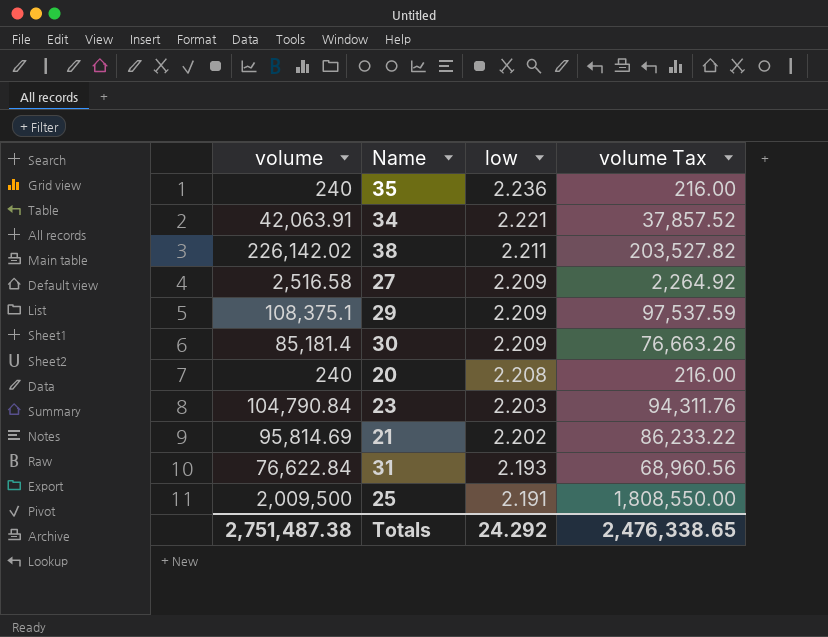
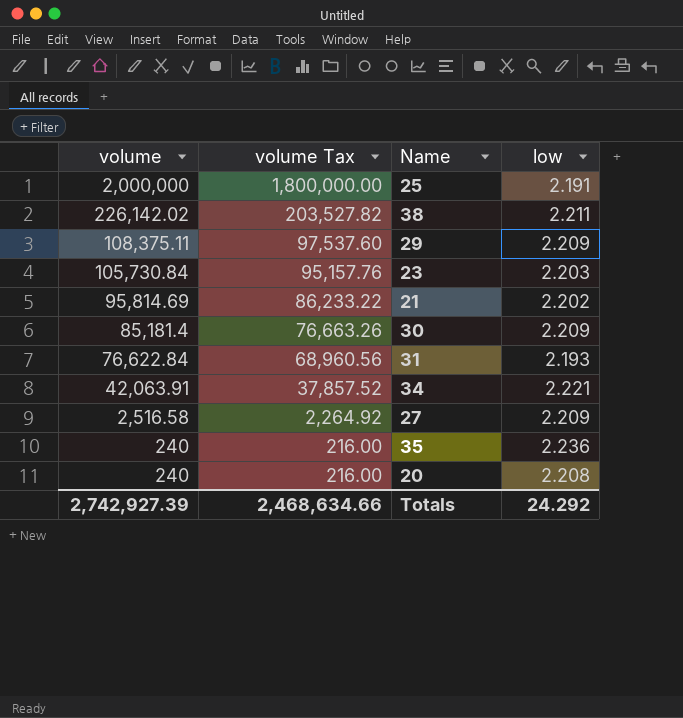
row order: low descending -> volume descending
column volume Tax | position: 4 -> 2
25 | volume: 2,009,500 -> 2,000,000
25 | volume Tax: 1,808,550.00 -> 1,800,000.00
29 | volume: 108,375.1 -> 108,375.11
29 | volume Tax: 97,537.59 -> 97,537.60
23 | volume: 104,790.84 -> 105,730.84
23 | volume Tax: 94,311.76 -> 95,157.76
Totals | volume: 2,751,487.38 -> 2,742,927.39
Totals | volume Tax: 2,476,338.65 -> 2,468,634.66

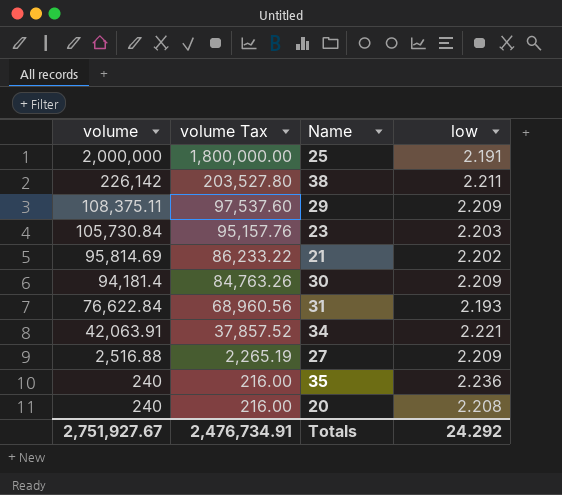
38 | volume: 226,142.02 -> 226,142
38 | volume Tax: 203,527.82 -> 203,527.80
30 | volume: 85,181.4 -> 94,181.4
30 | volume Tax: 76,663.26 -> 84,763.26
27 | volume: 2,516.58 -> 2,516.88
27 | volume Tax: 2,264.92 -> 2,265.19
Totals | volume: 2,742,927.39 -> 2,751,927.67
Totals | volume Tax: 2,468,634.66 -> 2,476,734.91

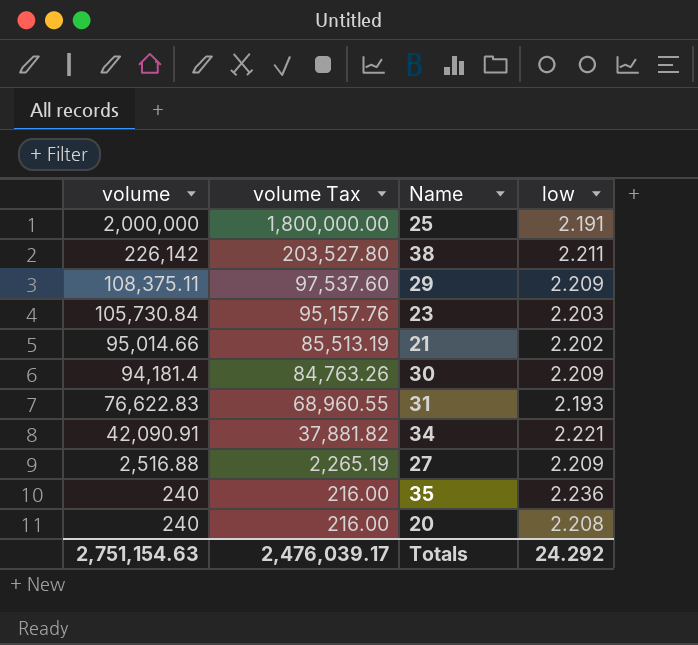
21 | volume: 95,814.69 -> 95,014.66
21 | volume Tax: 86,233.22 -> 85,513.19
31 | volume: 76,622.84 -> 76,622.83
31 | volume Tax: 68,960.56 -> 68,960.55
34 | volume: 42,063.91 -> 42,090.91
34 | volume Tax: 37,857.52 -> 37,881.82
Totals | volume: 2,751,927.67 -> 2,751,154.63
Totals | volume Tax: 2,476,734.91 -> 2,476,039.17

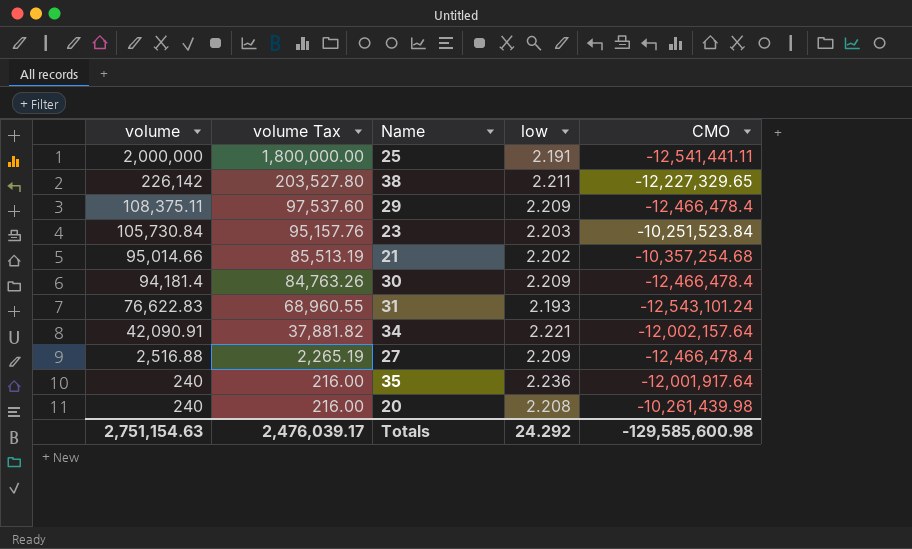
column CMO | position: none -> 5

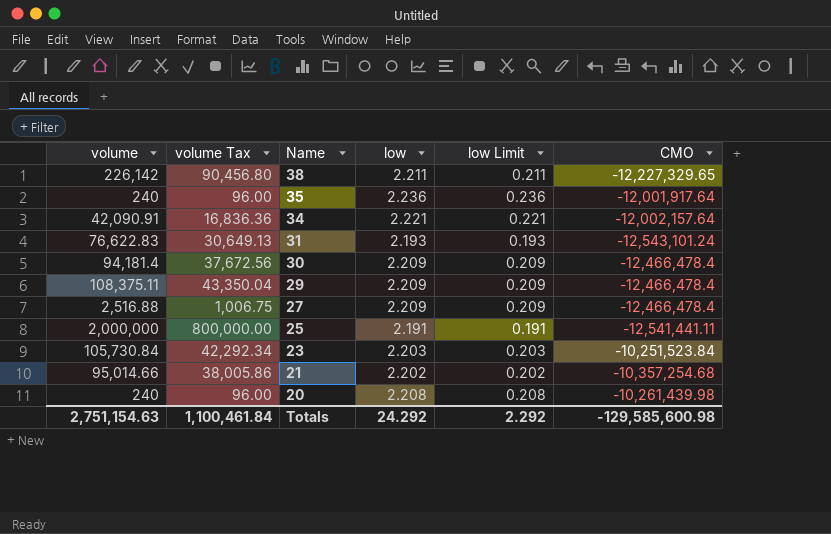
row order: volume descending -> Name descending
column volume Tax | formula: [volume] * 0.9 -> [volume] * 0.4
column low Limit | formula: none -> [low] - 2
Totals | volume Tax: 2,476,039.17 -> 1,100,461.84

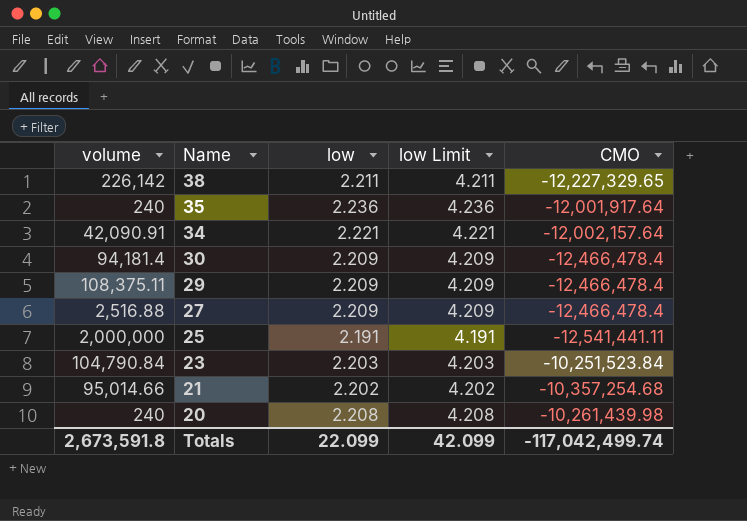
column volume Tax | formula: [volume] * 0.4 -> none
column low Limit | formula: [low] - 2 -> [low] + 2
row 31: 76,622.83 | 30,649.13 | 2.193 | 0.193 | -12,543,101.24 -> none
23 | volume: 105,730.84 -> 104,790.84
Totals | volume: 2,751,154.63 -> 2,673,591.8
Totals | low: 24.292 -> 22.099
Totals | low Limit: 2.292 -> 42.099
Totals | CMO: -129,585,600.98 -> -117,042,499.74

